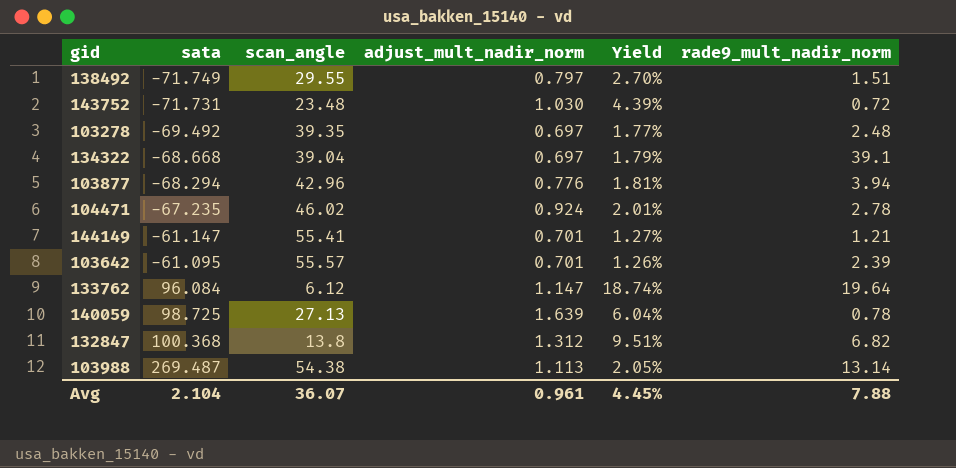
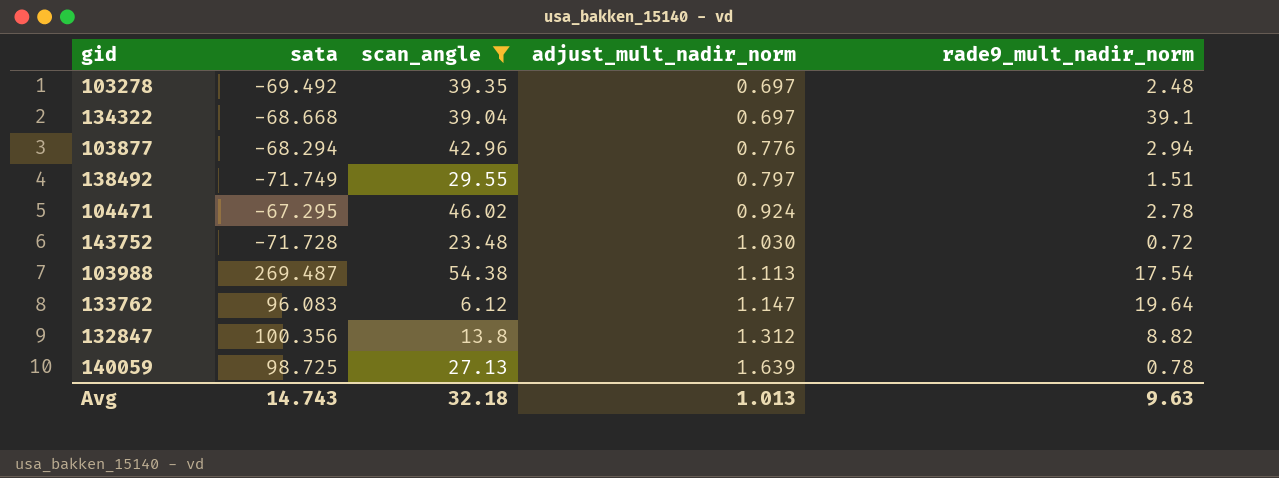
filter: none -> scan_angle <= 54.38
row order: sata ascending -> adjust_mult_nadir_norm ascending
column Yield | formula: [adjust_mult_nadir_norm] / [scan_angle] -> none
103877 | rade9_mult_nadir_norm: 3.94 -> 2.94
104471 | sata: -67.235 -> -67.295
143752 | sata: -71.731 -> -71.728
103988 | rade9_mult_nadir_norm: 13.14 -> 17.54
133762 | sata: 96.084 -> 96.083
132847 | sata: 100.368 -> 100.356
132847 | rade9_mult_nadir_norm: 6.82 -> 8.82
Avg | sata: 2.104 -> 14.743
Avg | scan_angle: 36.07 -> 32.18
Avg | adjust_mult_nadir_norm: 0.961 -> 1.013
Avg | rade9_mult_nadir_norm: 7.88 -> 9.63

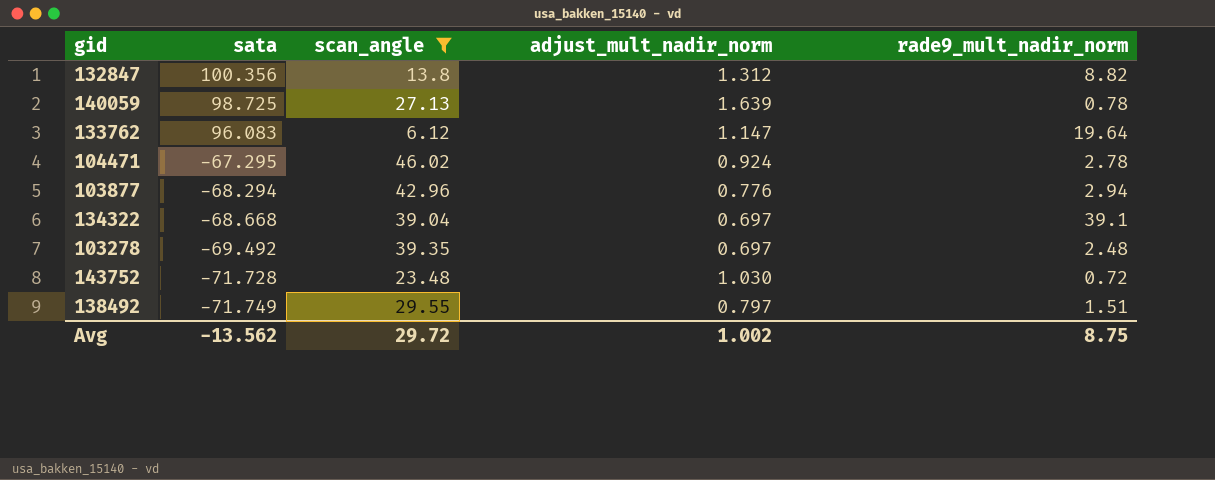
row order: adjust_mult_nadir_norm ascending -> sata descending
row 103988: 269.487 | 54.38 | 1.113 | 17.54 -> none
Avg | sata: 14.743 -> -13.562
Avg | scan_angle: 32.18 -> 29.72
Avg | adjust_mult_nadir_norm: 1.013 -> 1.002
Avg | rade9_mult_nadir_norm: 9.63 -> 8.75

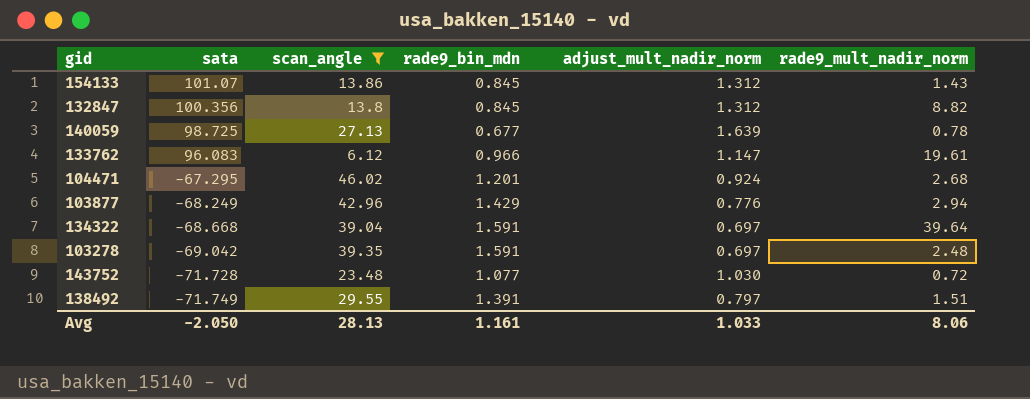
column rade9_bin_mdn | position: none -> 4
row 154133: none -> 101.07 | 13.86 | 0.845 | 1.312 | 1.43
133762 | rade9_mult_nadir_norm: 19.64 -> 19.61
104471 | rade9_mult_nadir_norm: 2.78 -> 2.68
103877 | sata: -68.294 -> -68.249
134322 | rade9_mult_nadir_norm: 39.1 -> 39.64
103278 | sata: -69.492 -> -69.042
Avg | sata: -13.562 -> -2.050
Avg | scan_angle: 29.72 -> 28.13
Avg | adjust_mult_nadir_norm: 1.002 -> 1.033
Avg | rade9_mult_nadir_norm: 8.75 -> 8.06

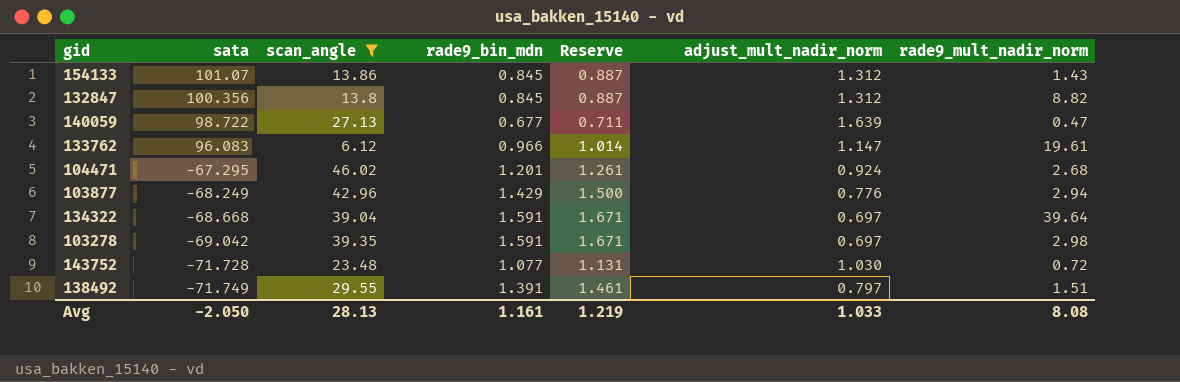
column Reserve | formula: none -> [rade9_bin_mdn] * 1.05
140059 | sata: 98.725 -> 98.722
140059 | rade9_mult_nadir_norm: 0.78 -> 0.47
103278 | rade9_mult_nadir_norm: 2.48 -> 2.98
Avg | rade9_mult_nadir_norm: 8.06 -> 8.08

